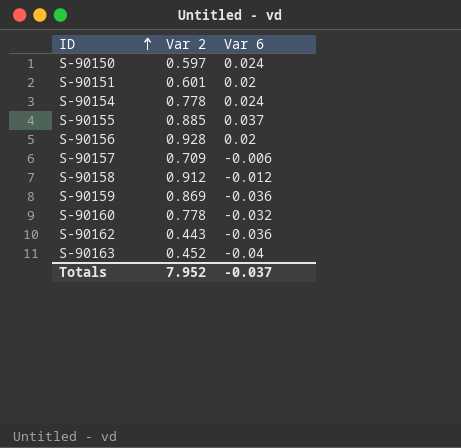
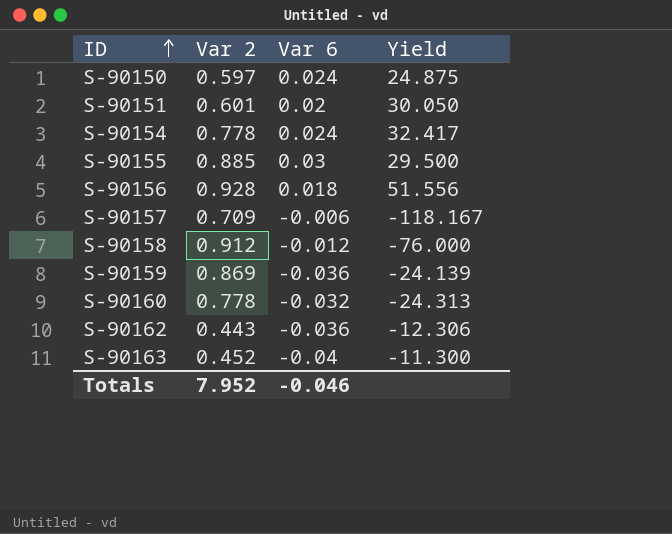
column Yield | formula: none -> [Var 2] / [Var 6]
S-90155 | Var 6: 0.037 -> 0.03
S-90156 | Var 6: 0.02 -> 0.018
Totals | Var 6: -0.037 -> -0.046

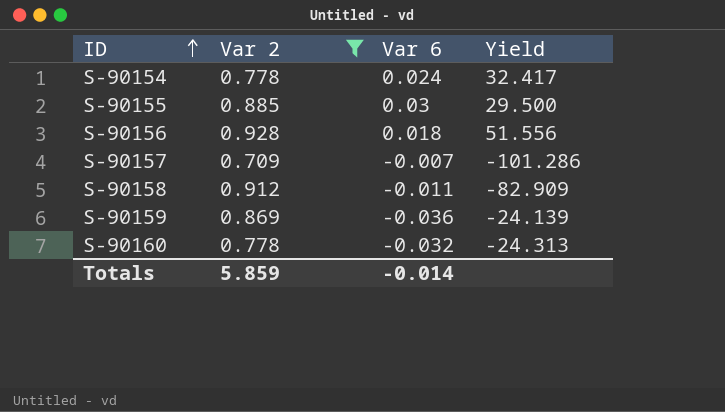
filter: none -> Var 2 >= 0.709
S-90157 | Var 6: -0.006 -> -0.007
S-90157 | Yield: -118.167 -> -101.286
S-90158 | Var 6: -0.012 -> -0.011
S-90158 | Yield: -76.000 -> -82.909
Totals | Var 2: 7.952 -> 5.859
Totals | Var 6: -0.046 -> -0.014

